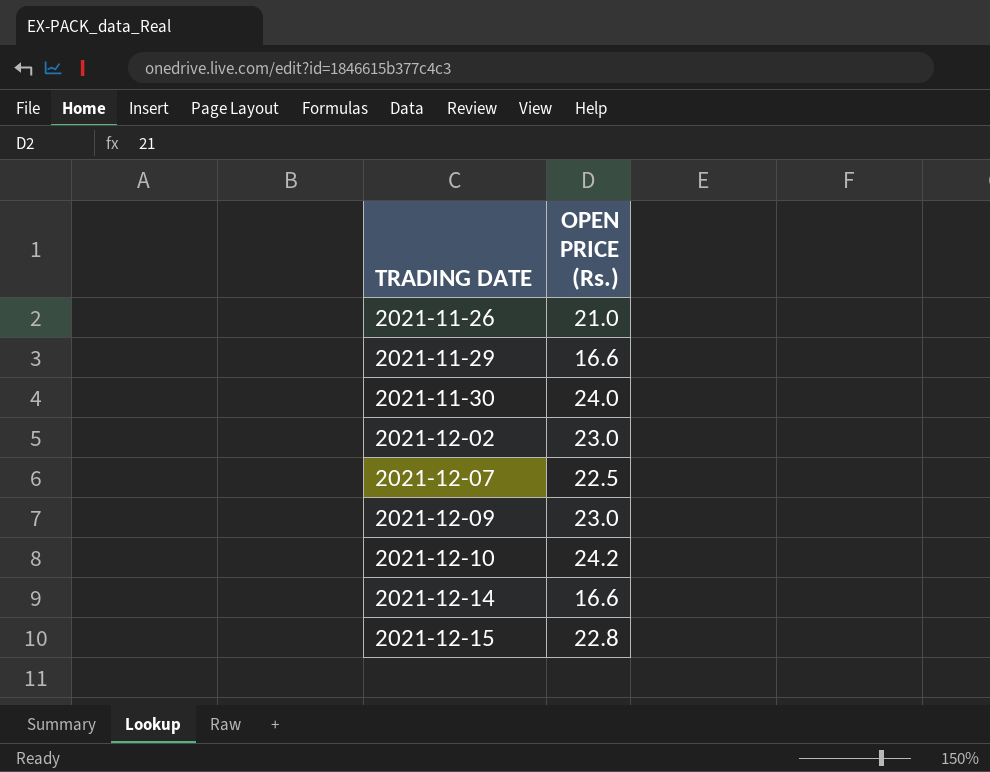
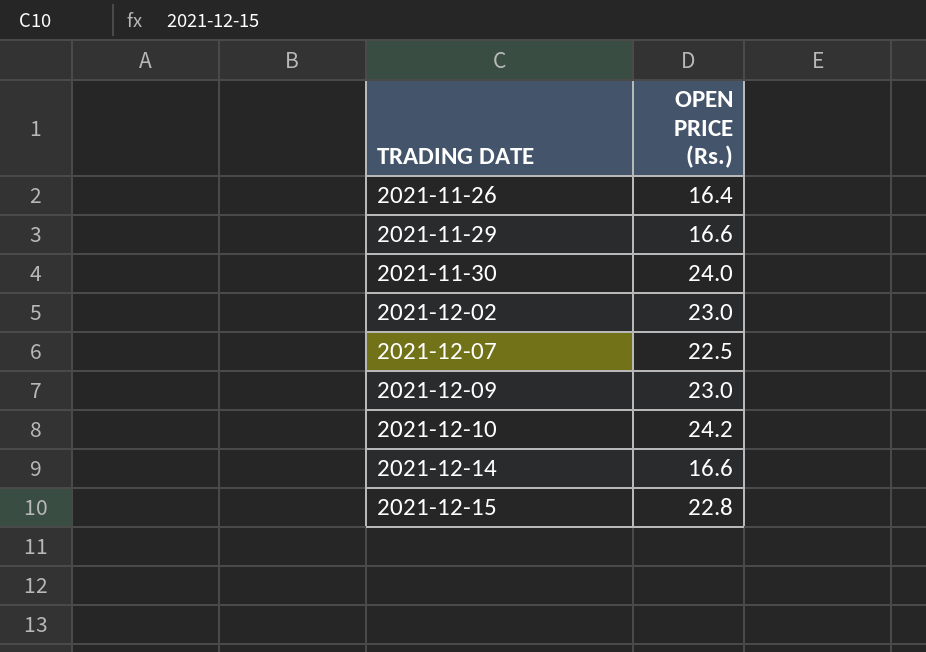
2021-11-26 | OPEN PRICE (Rs.): 21.0 -> 16.4

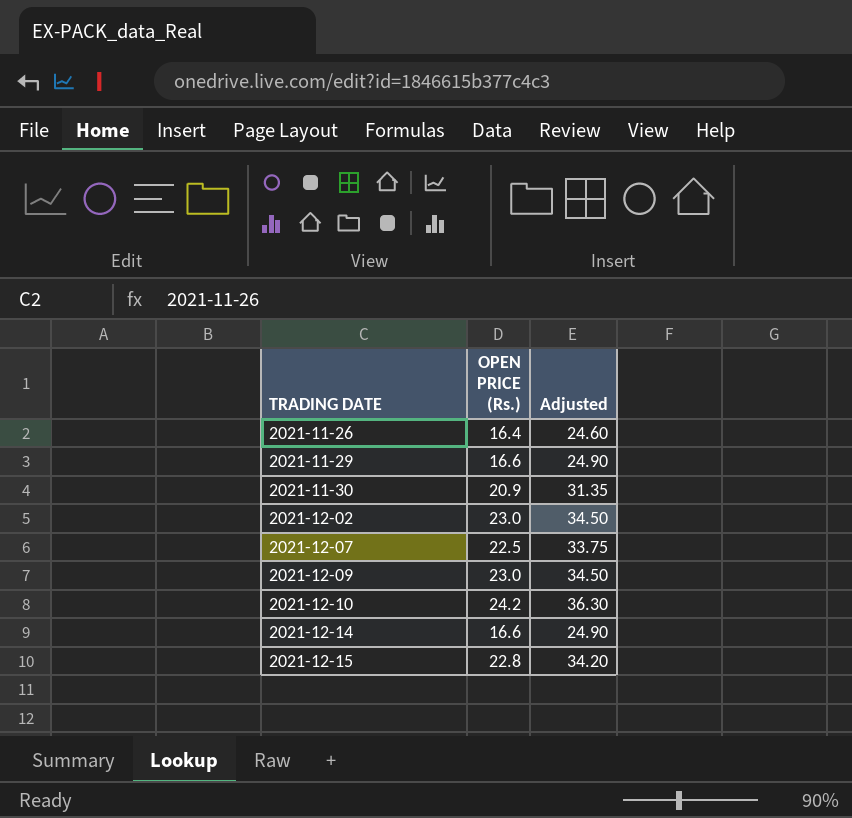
column Adjusted | formula: none -> [OPEN PRICE (Rs.)] * 1.5
2021-11-30 | OPEN PRICE (Rs.): 24.0 -> 20.9

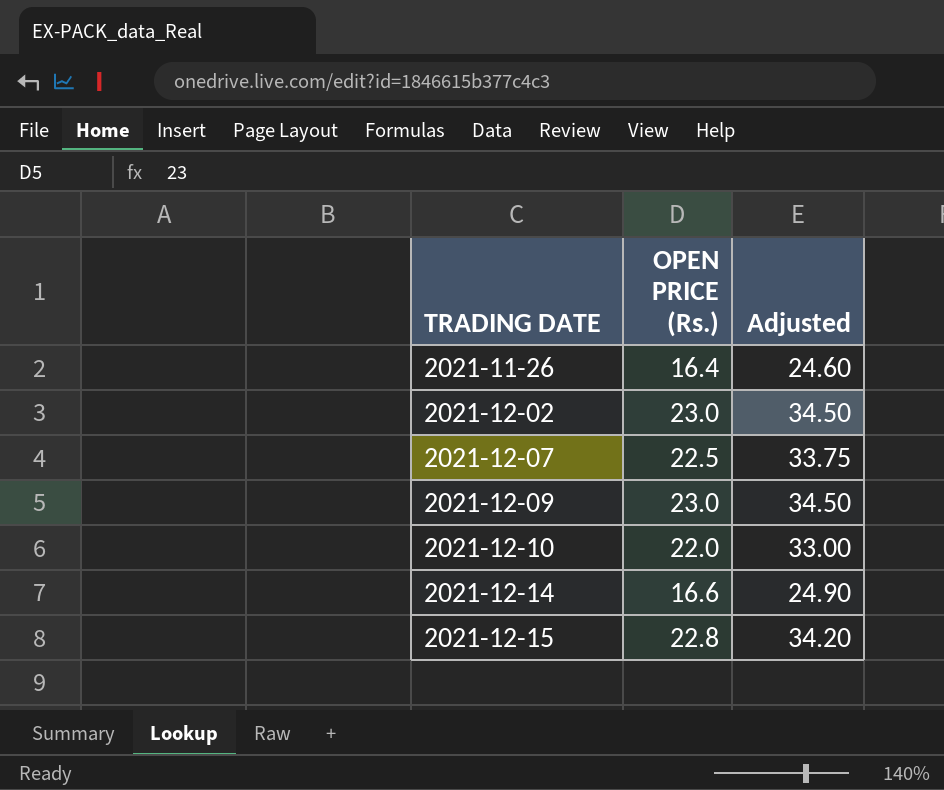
row 2021-11-29: 16.6 | 24.90 -> none
row 2021-11-30: 20.9 | 31.35 -> none
2021-12-10 | OPEN PRICE (Rs.): 24.2 -> 22.0
2021-12-10 | Adjusted: 36.30 -> 33.00

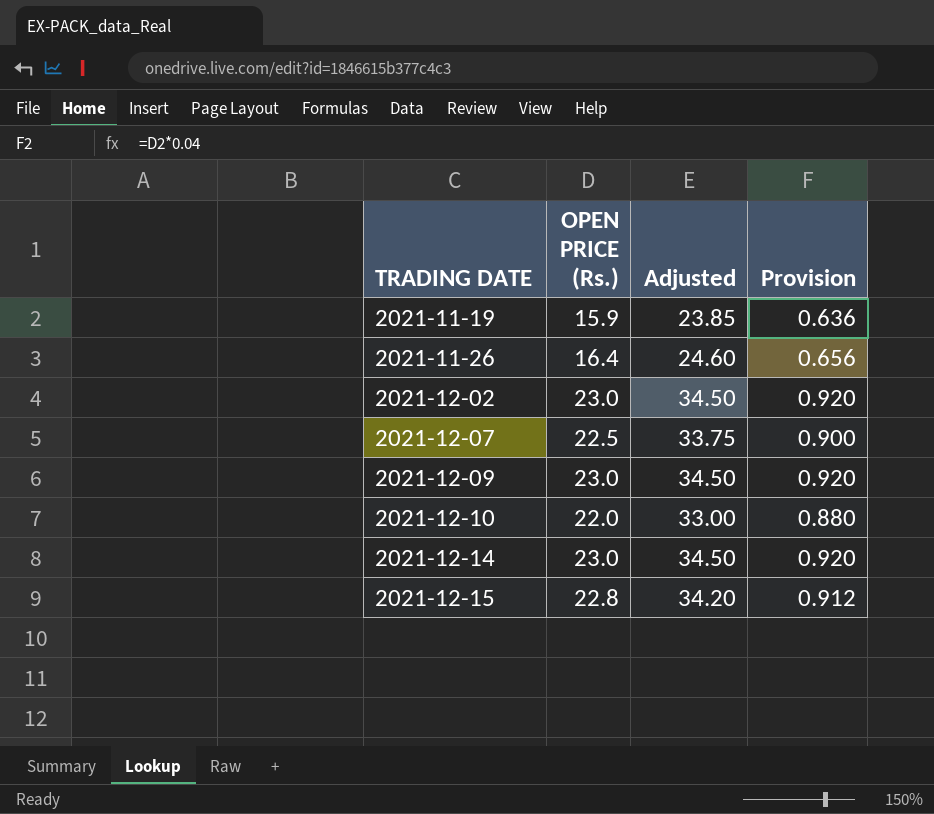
column Provision | formula: none -> [OPEN PRICE (Rs.)] * 0.04
row 2021-11-19: none -> 15.9 | 23.85 | 0.636
2021-12-14 | OPEN PRICE (Rs.): 16.6 -> 23.0
2021-12-14 | Adjusted: 24.90 -> 34.50

